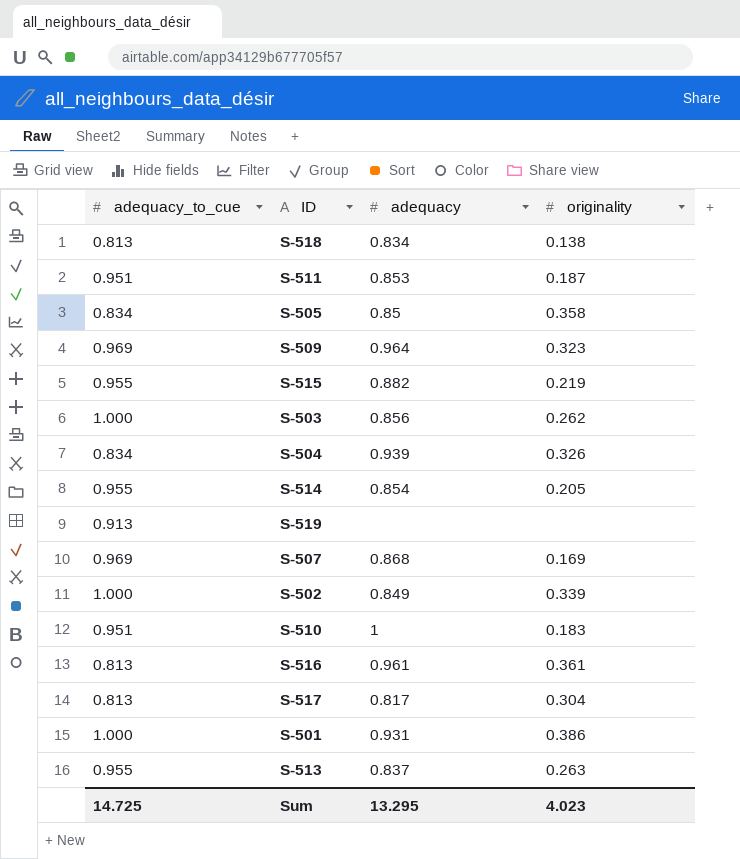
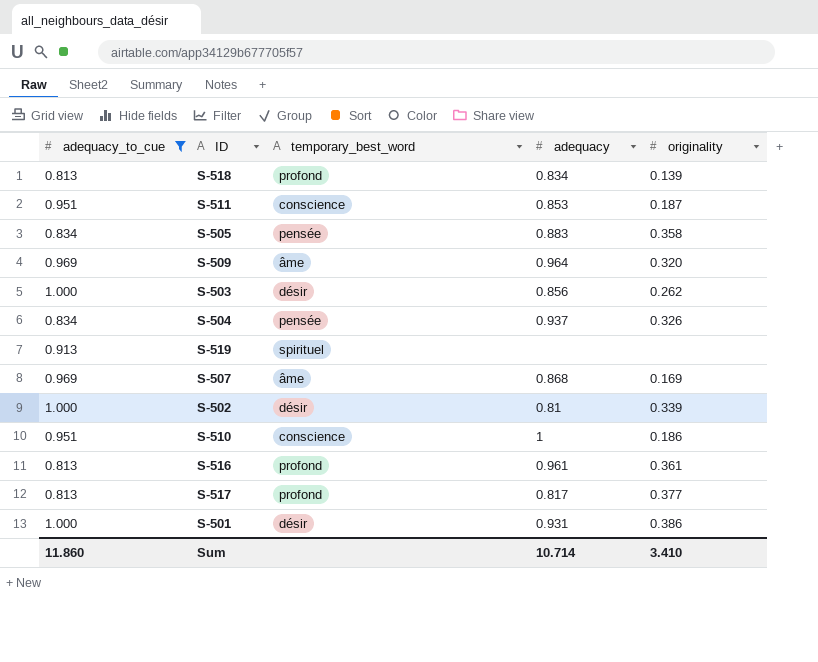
filter: none -> adequacy_to_cue != 0.955
column temporary_best_word | position: none -> 3
S-518 | originality: 0.138 -> 0.139
S-505 | adequacy: 0.85 -> 0.883
S-509 | originality: 0.323 -> 0.320
S-504 | adequacy: 0.939 -> 0.937
S-502 | adequacy: 0.849 -> 0.81
S-510 | originality: 0.183 -> 0.186
S-517 | originality: 0.304 -> 0.377
Sum | adequacy_to_cue: 14.725 -> 11.860
Sum | adequacy: 13.295 -> 10.714
Sum | originality: 4.023 -> 3.410

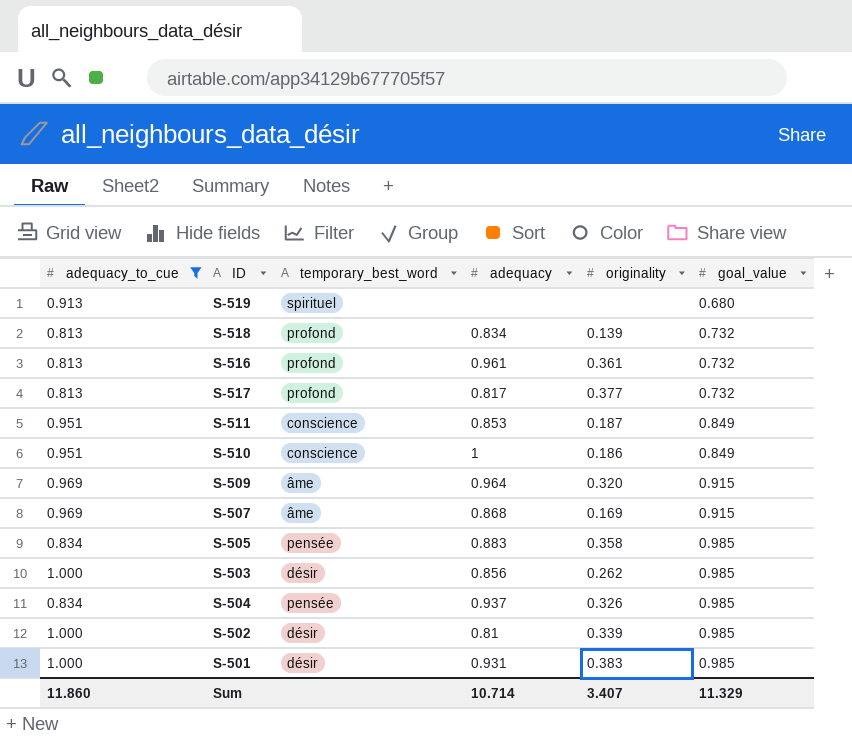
row order: none -> goal_value ascending
column goal_value | position: none -> 6
S-501 | originality: 0.386 -> 0.383
Sum | originality: 3.410 -> 3.407

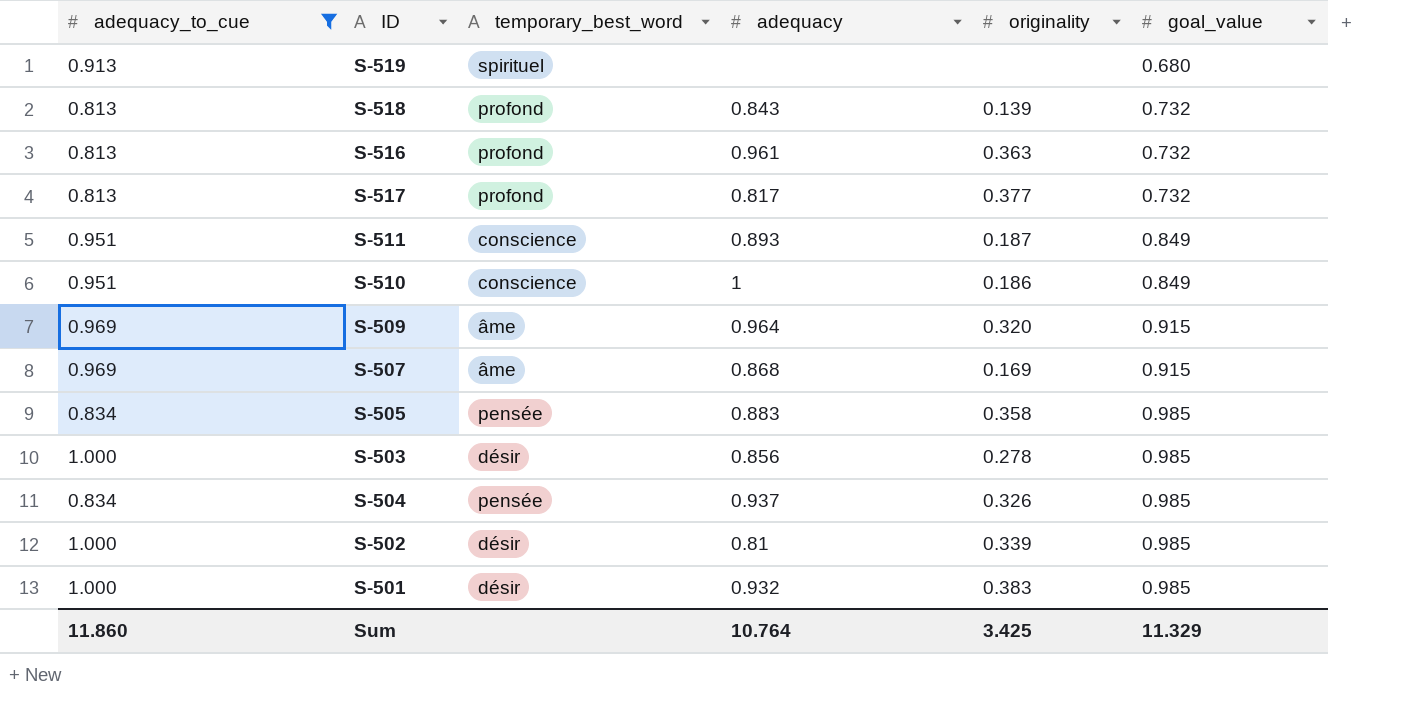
S-518 | adequacy: 0.834 -> 0.843
S-516 | originality: 0.361 -> 0.363
S-511 | adequacy: 0.853 -> 0.893
S-503 | originality: 0.262 -> 0.278
S-501 | adequacy: 0.931 -> 0.932
Sum | adequacy: 10.714 -> 10.764
Sum | originality: 3.407 -> 3.425

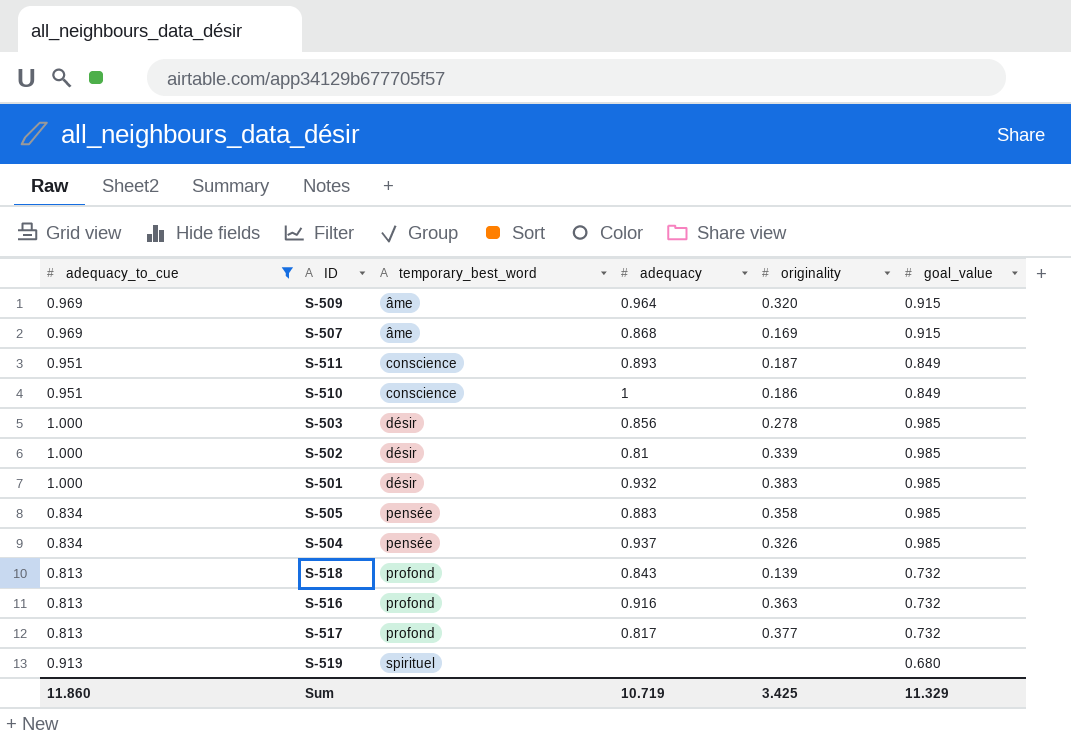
row order: goal_value ascending -> temporary_best_word ascending
S-516 | adequacy: 0.961 -> 0.916
Sum | adequacy: 10.764 -> 10.719

